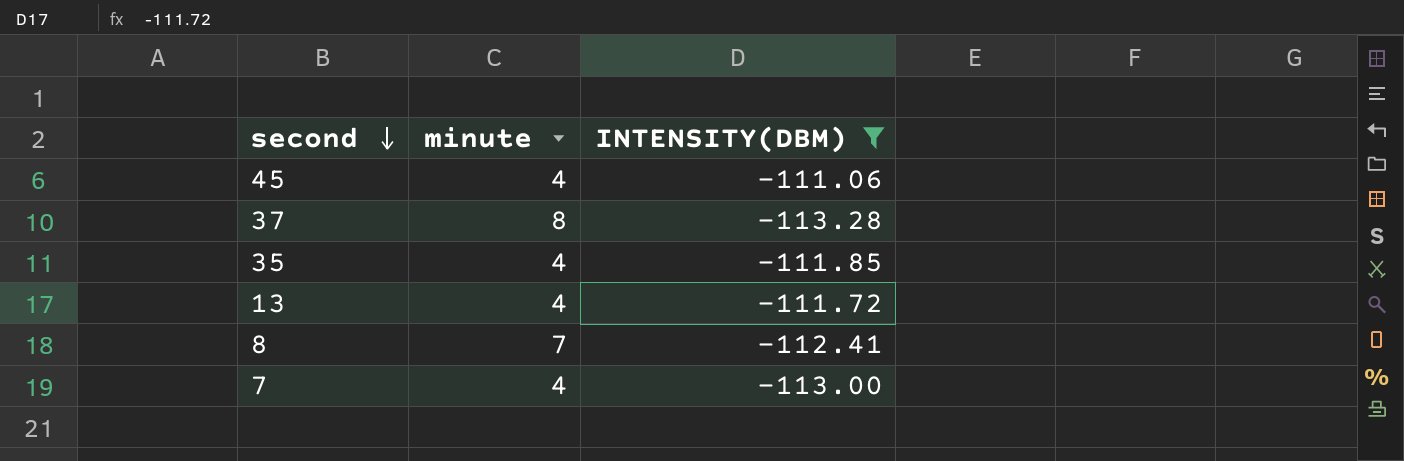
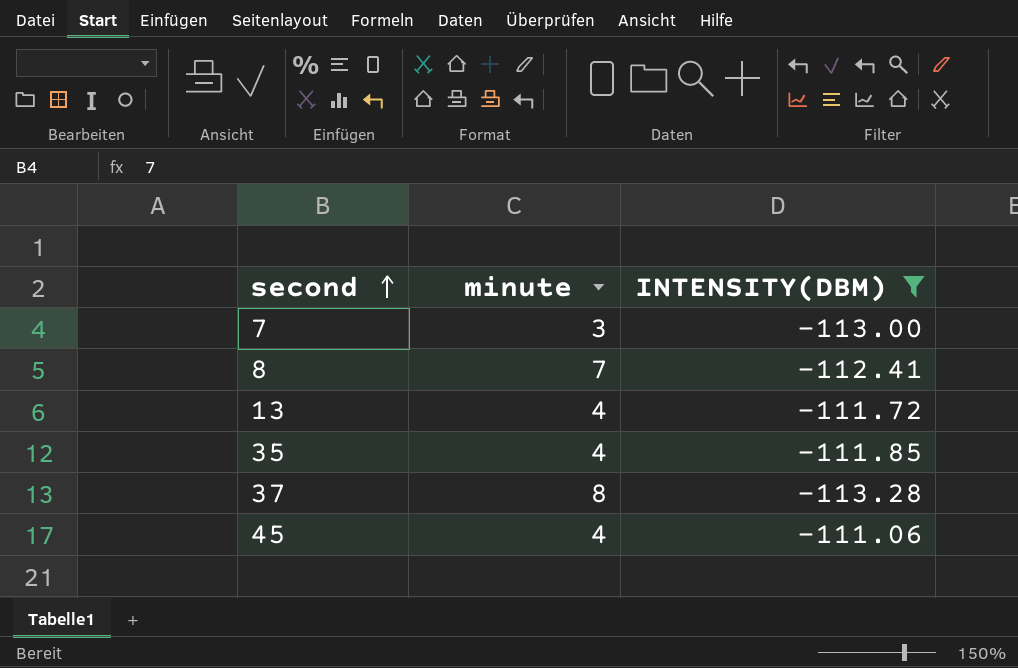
row order: second descending -> second ascending
7 | minute: 4 -> 3

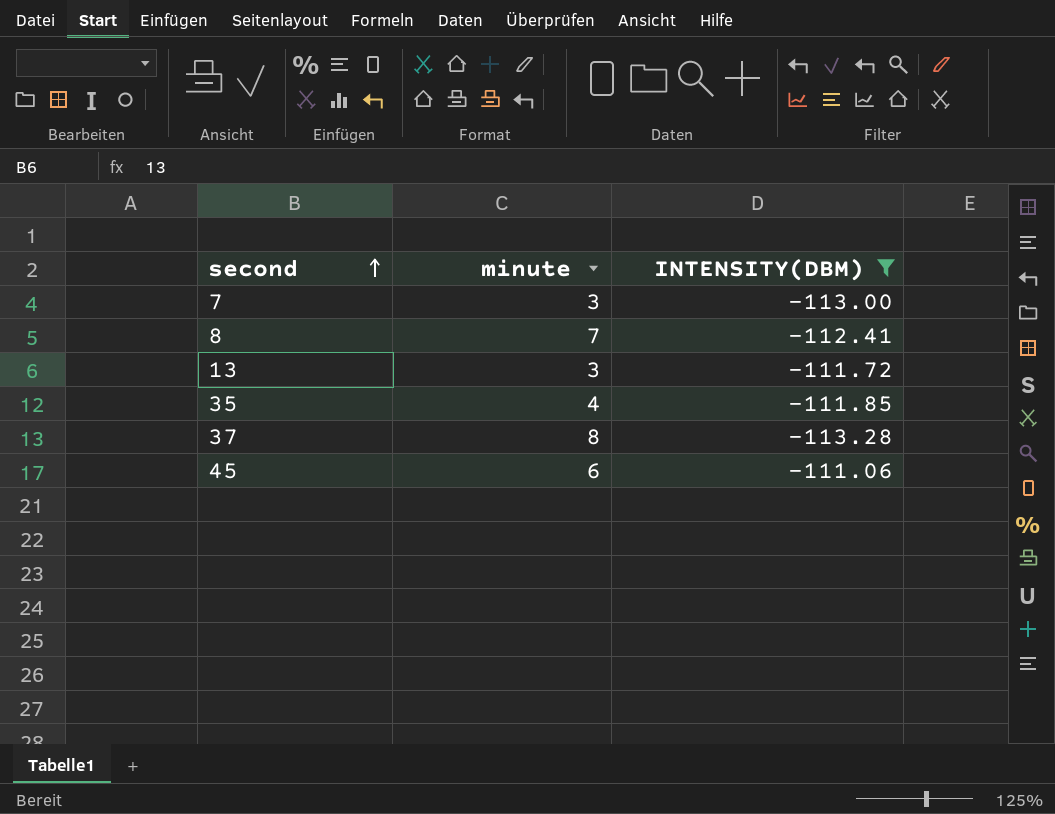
13 | minute: 4 -> 3
45 | minute: 4 -> 6

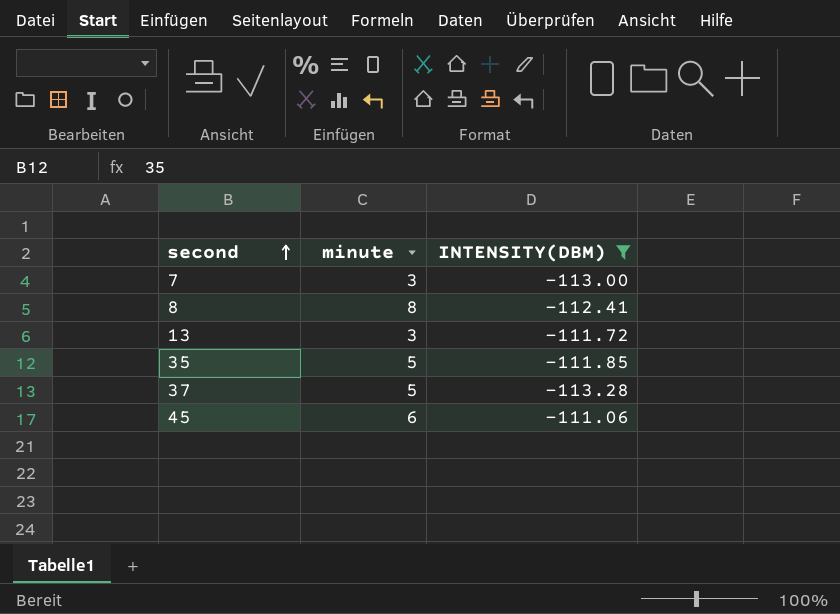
8 | minute: 7 -> 8
35 | minute: 4 -> 5
37 | minute: 8 -> 5

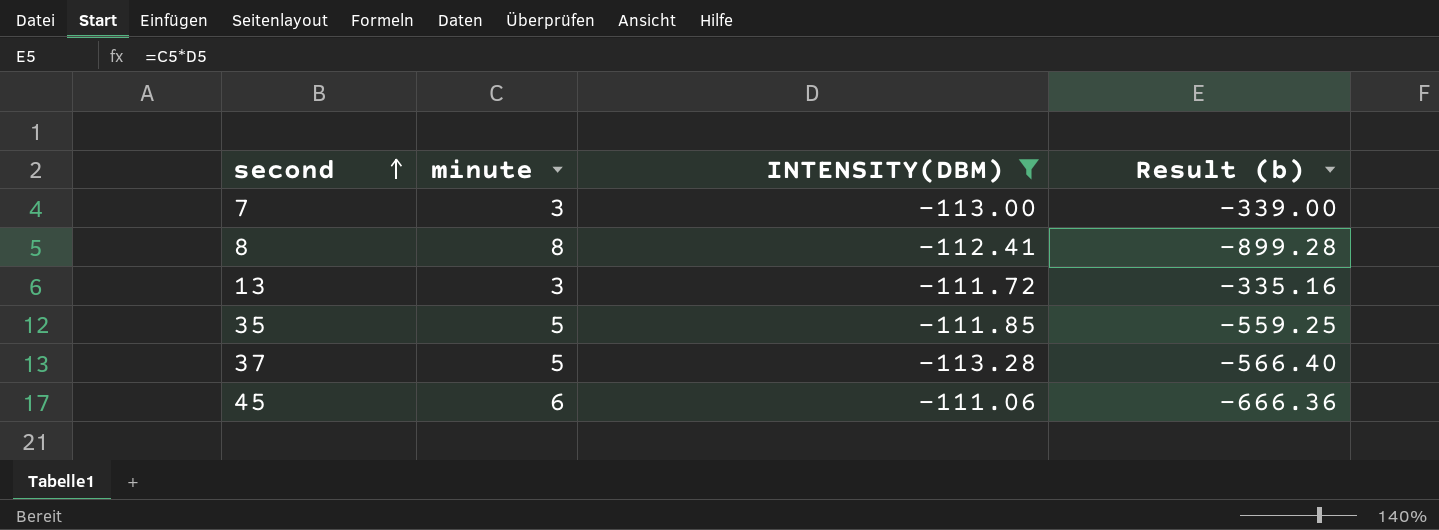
column Result (b) | formula: none -> [minute] * [INTENSITY(DBM)]

